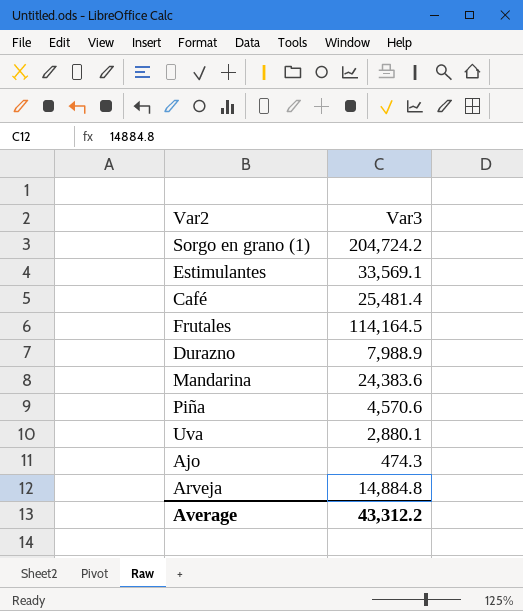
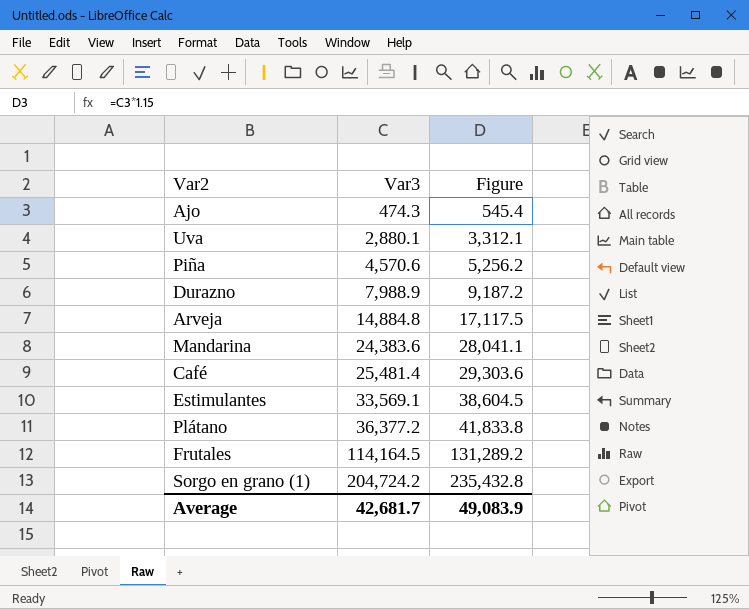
row order: none -> Var3 ascending
column Figure | formula: none -> [Var3] * 1.15
row Plátano: none -> 36,377.2 | 41,833.8
Average | Var3: 43,312.2 -> 42,681.7

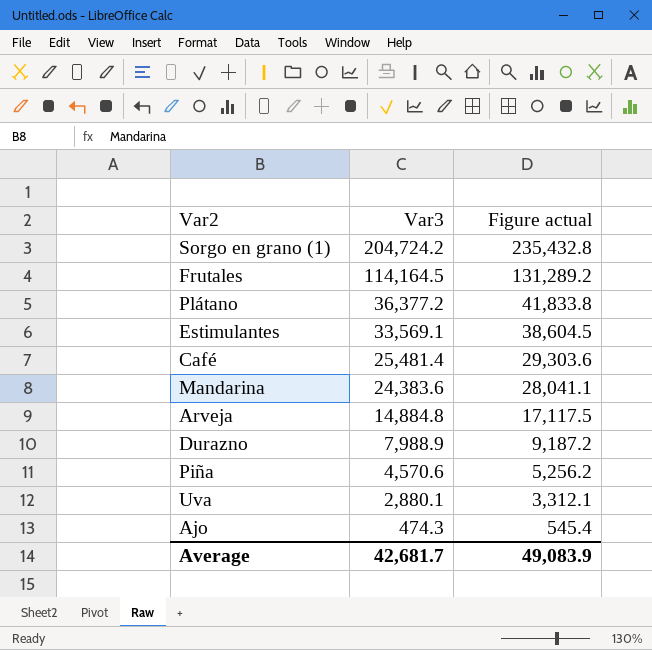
row order: Var3 ascending -> Var3 descending
column name: Figure -> Figure actual

